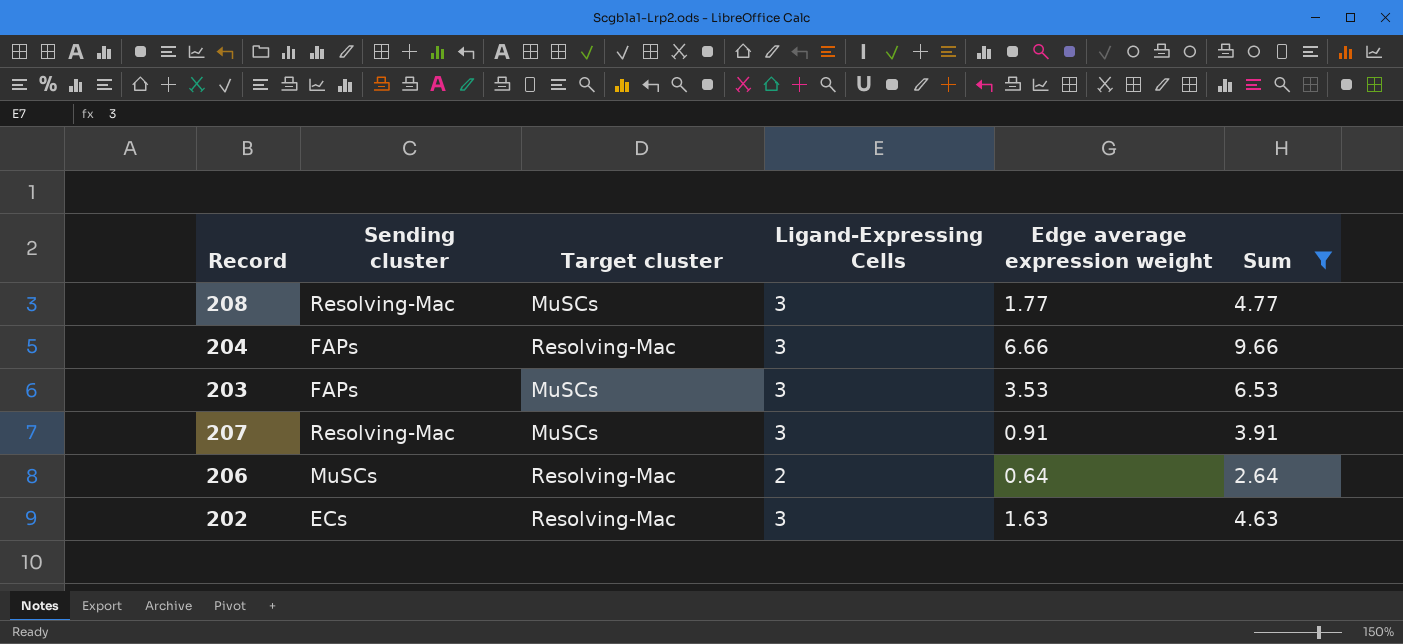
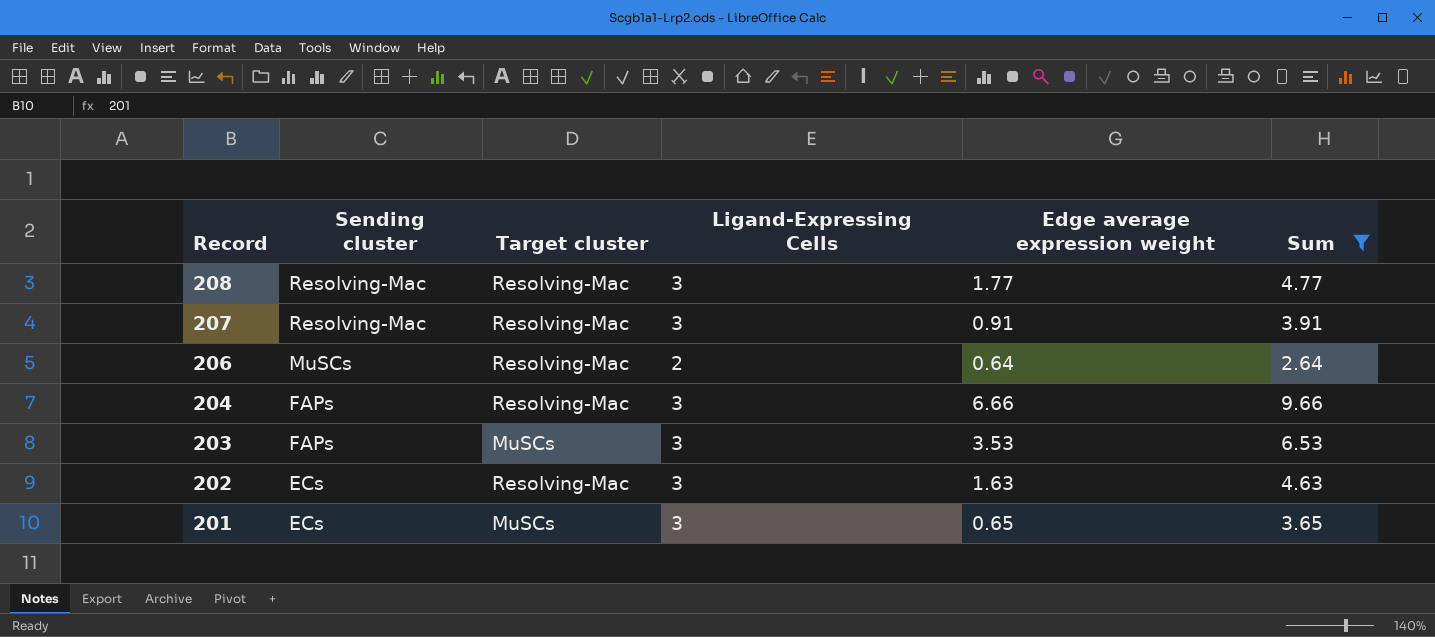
row order: none -> Record descending
208 | Target cluster: MuSCs -> Resolving-Mac
207 | Target cluster: MuSCs -> Resolving-Mac
row 201: none -> ECs | MuSCs | 3 | 0.65 | 3.65

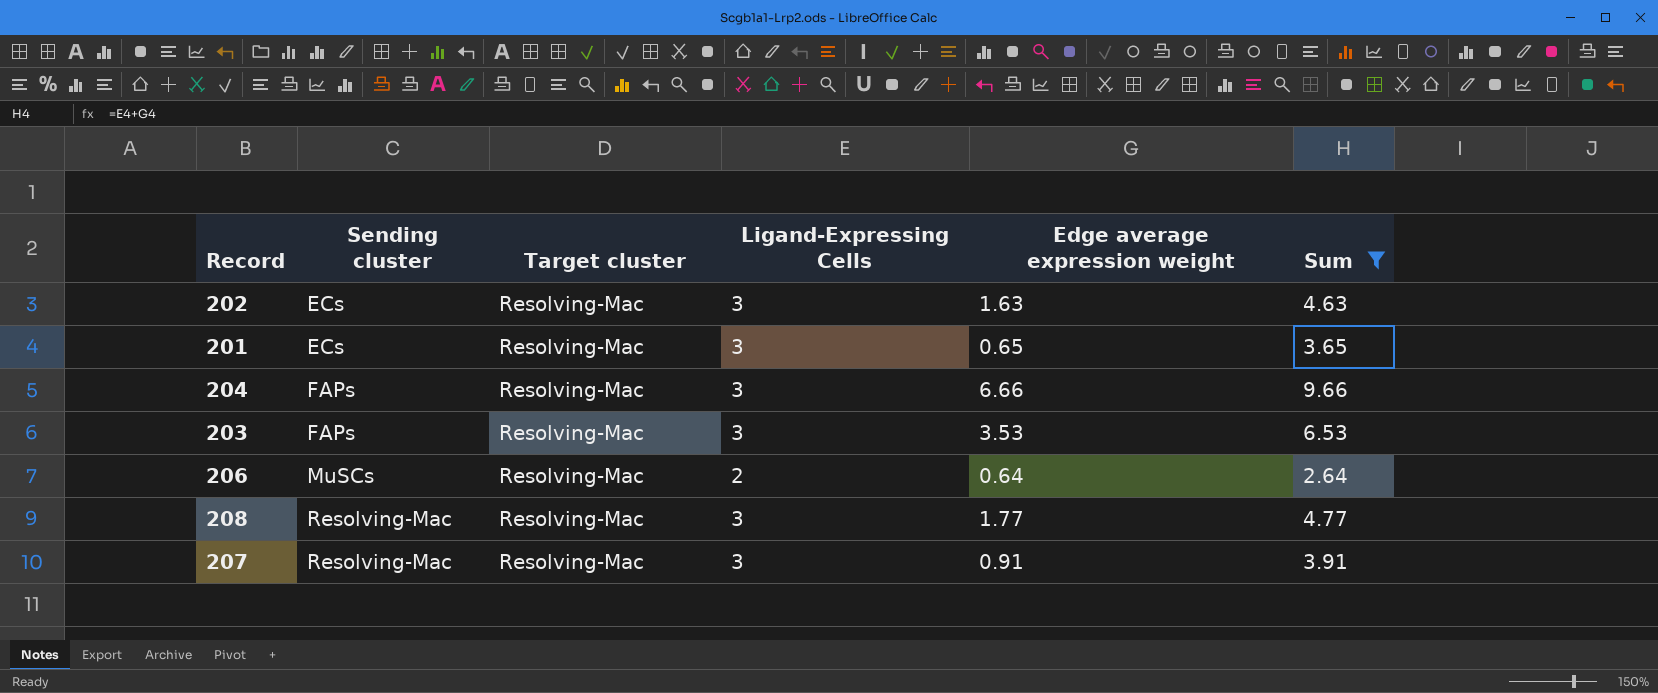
row order: Record descending -> Sending cluster ascending
201 | Target cluster: MuSCs -> Resolving-Mac
203 | Target cluster: MuSCs -> Resolving-Mac

